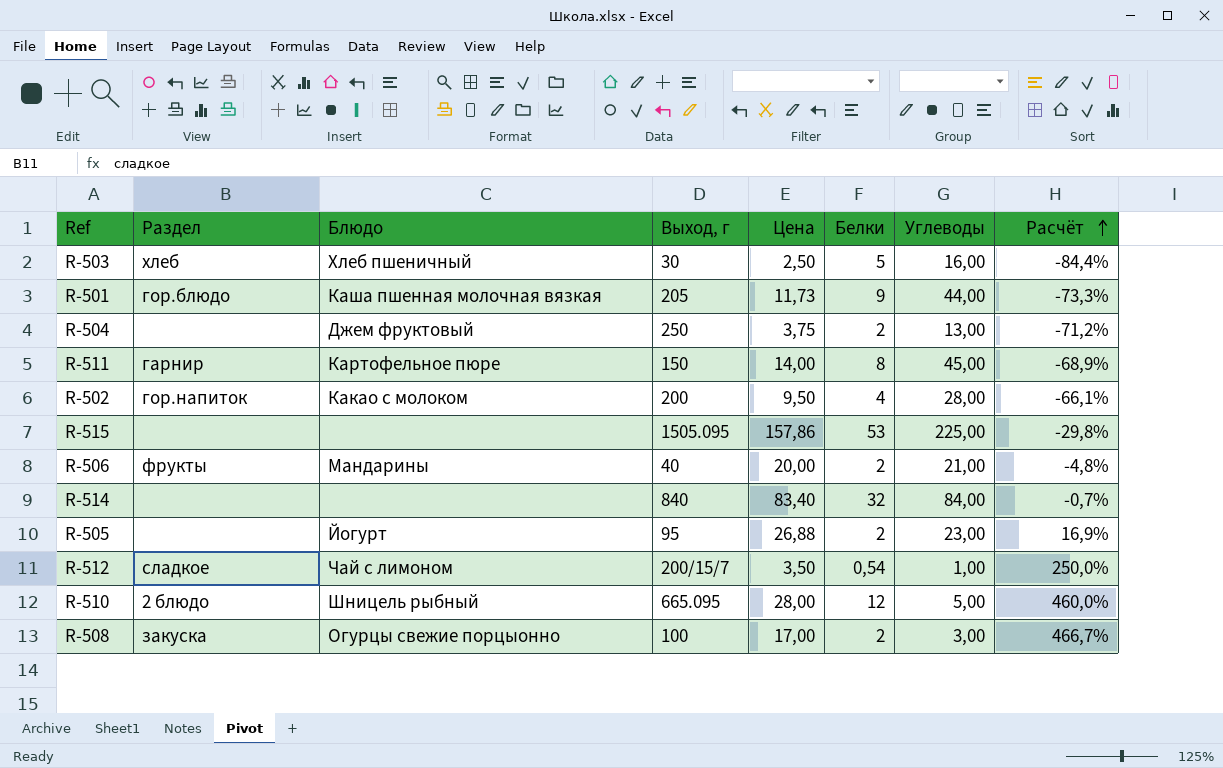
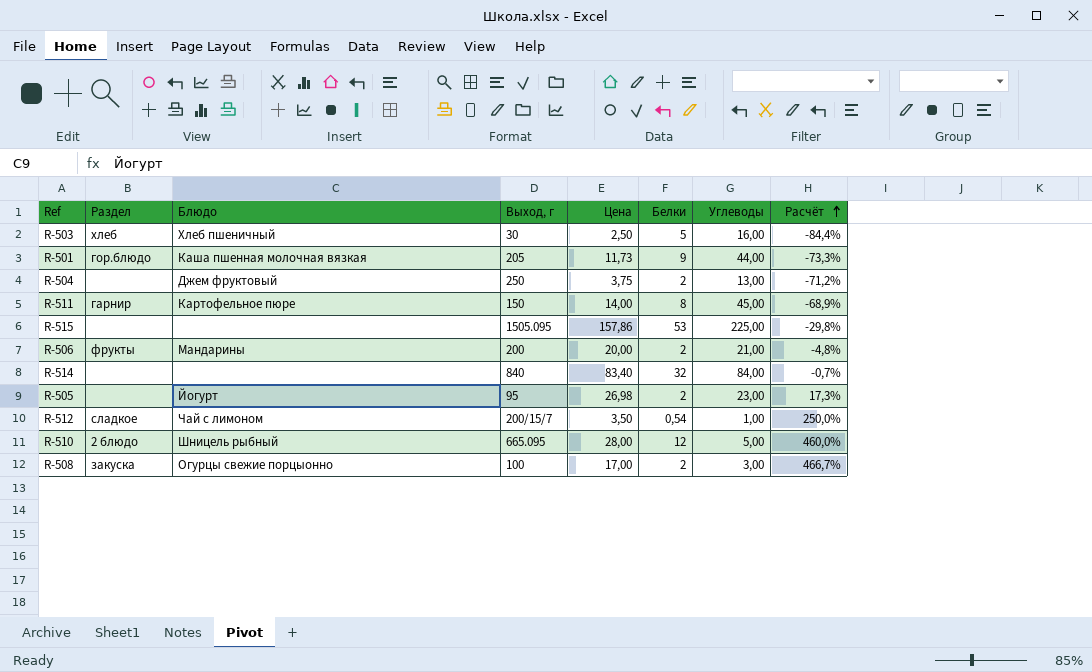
row R-502: гор.напиток | Какао с молоком | 200 | 9,50 | 4 | 28,00 | -66,1% -> none
R-506 | Выход, г: 40 -> 200
R-505 | Цена: 26,88 -> 26,98
R-505 | Расчёт: 16,9% -> 17,3%

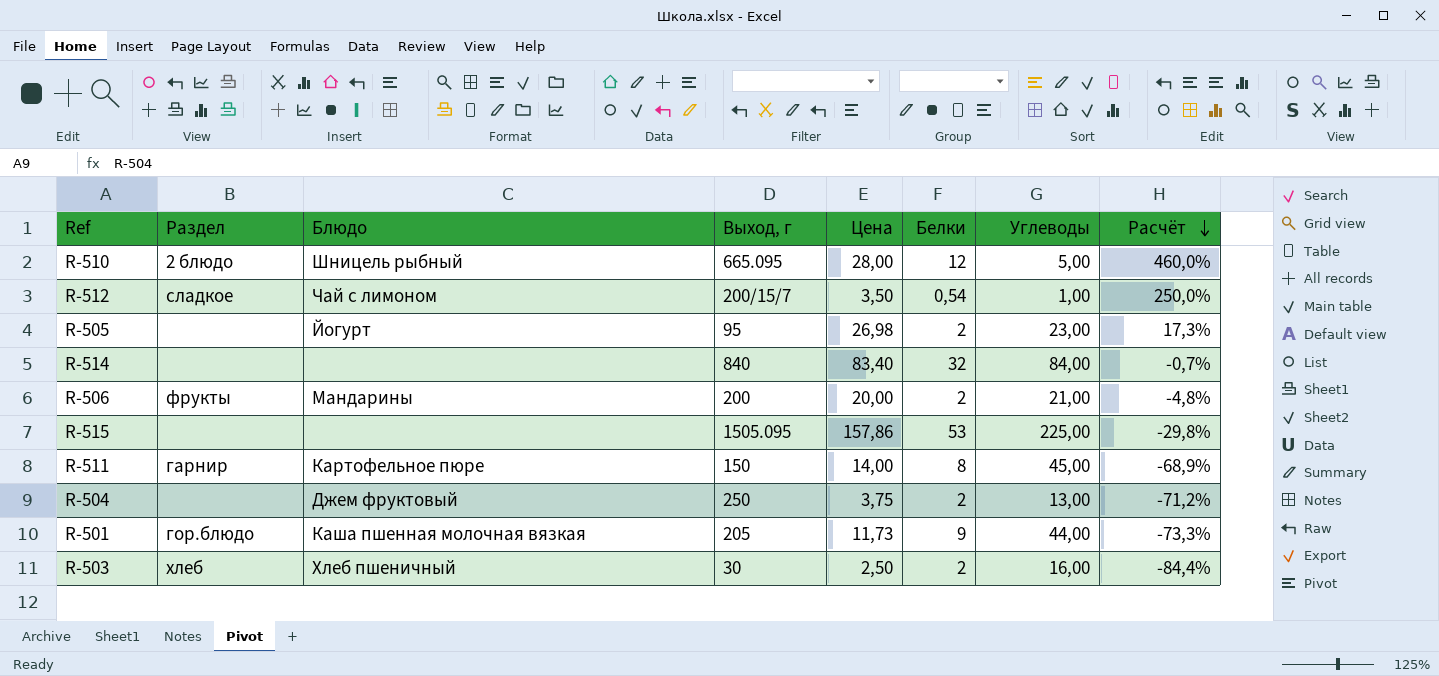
row order: Расчёт ascending -> Расчёт descending
row R-508: закуска | Огурцы свежие порцыонно | 100 | 17,00 | 2 | 3,00 | 466,7% -> none
R-503 | Белки: 5 -> 2

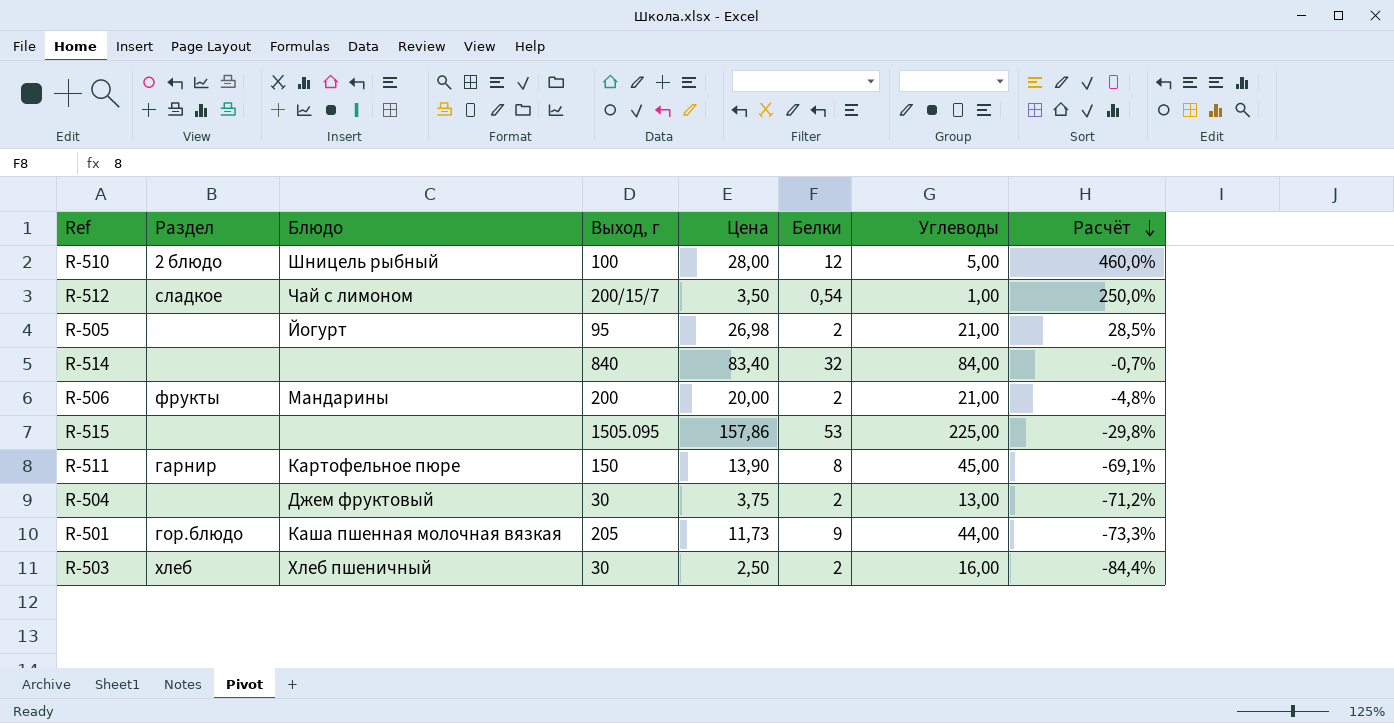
R-510 | Выход, г: 665.095 -> 100
R-505 | Углеводы: 23,00 -> 21,00
R-505 | Расчёт: 17,3% -> 28,5%
R-511 | Цена: 14,00 -> 13,90
R-511 | Расчёт: -68,9% -> -69,1%
R-504 | Выход, г: 250 -> 30

